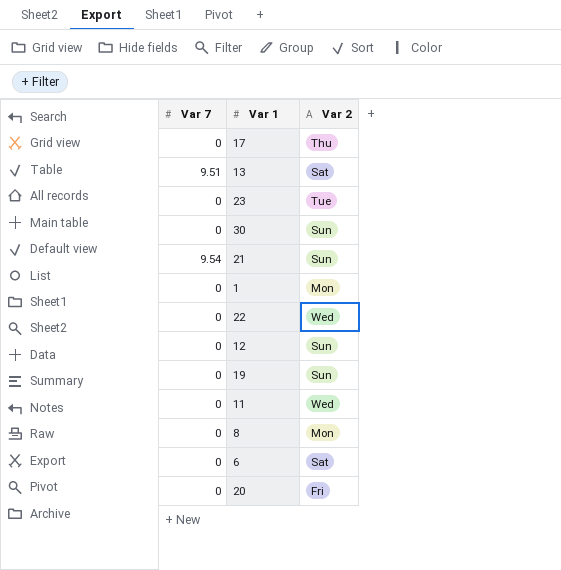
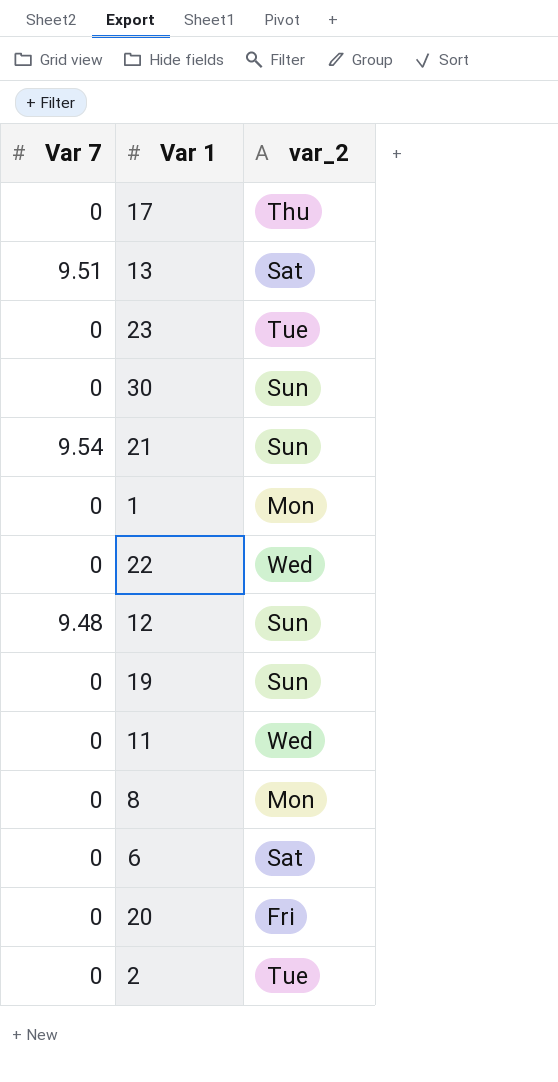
column name: Var 2 -> var_2
12 | Var 7: 0 -> 9.48
row 2: none -> 0 | Tue

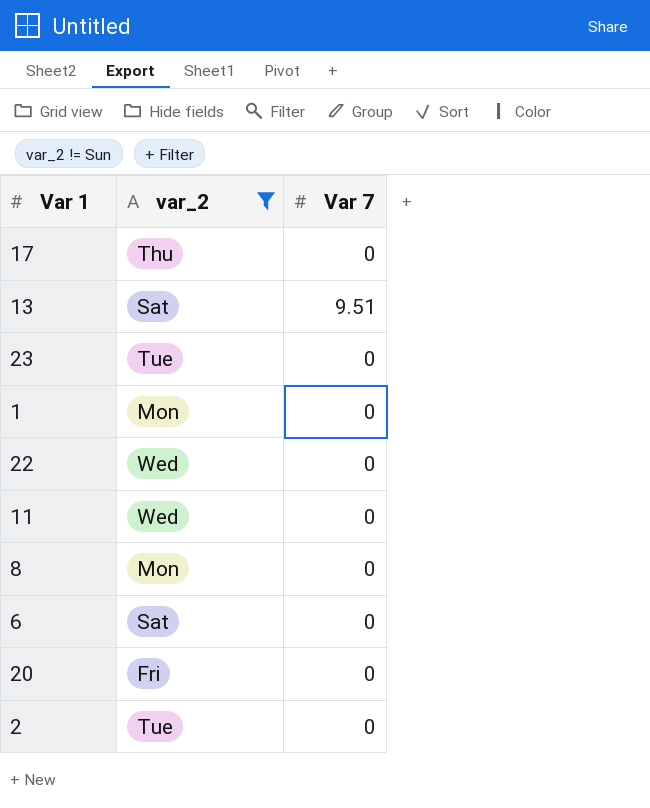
filter: none -> var_2 != Sun
column Var 7 | position: 1 -> 3

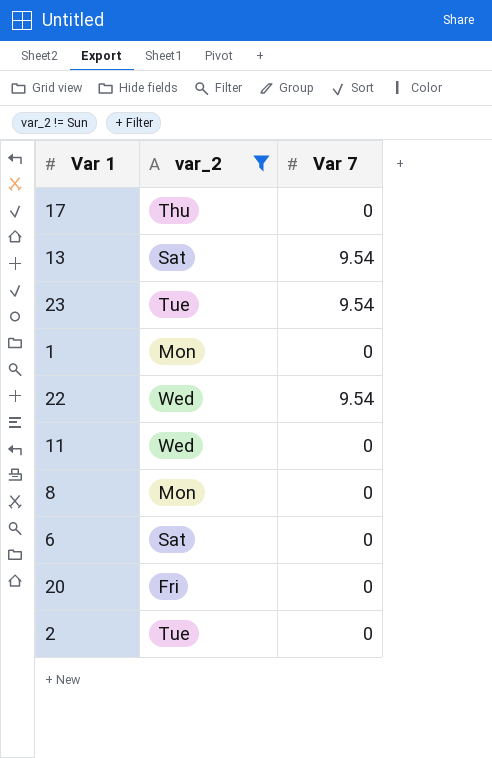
13 | Var 7: 9.51 -> 9.54
23 | Var 7: 0 -> 9.54
22 | Var 7: 0 -> 9.54

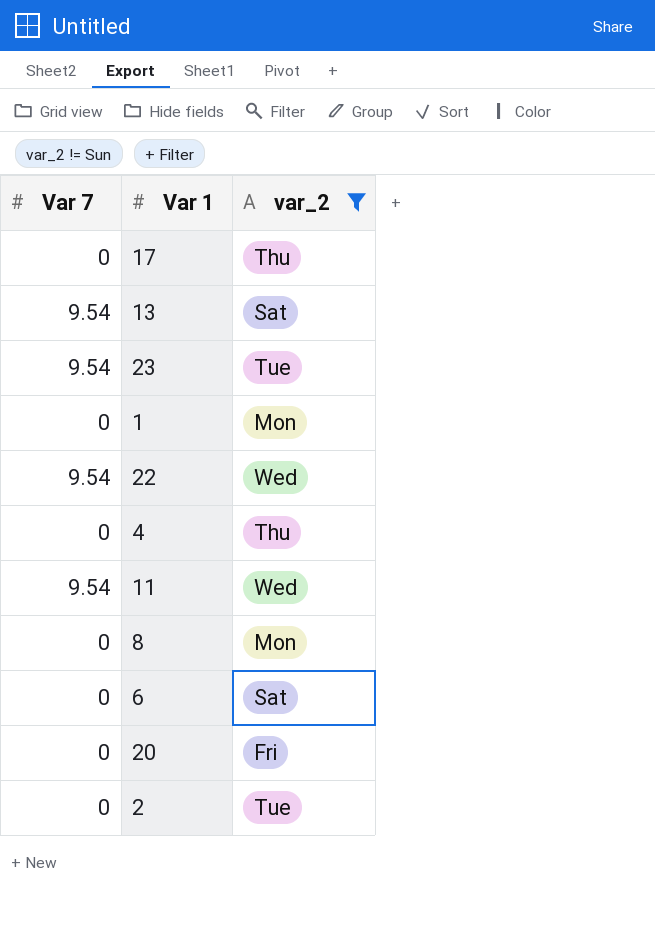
column Var 7 | position: 3 -> 1
row 4: none -> 0 | Thu
11 | Var 7: 0 -> 9.54

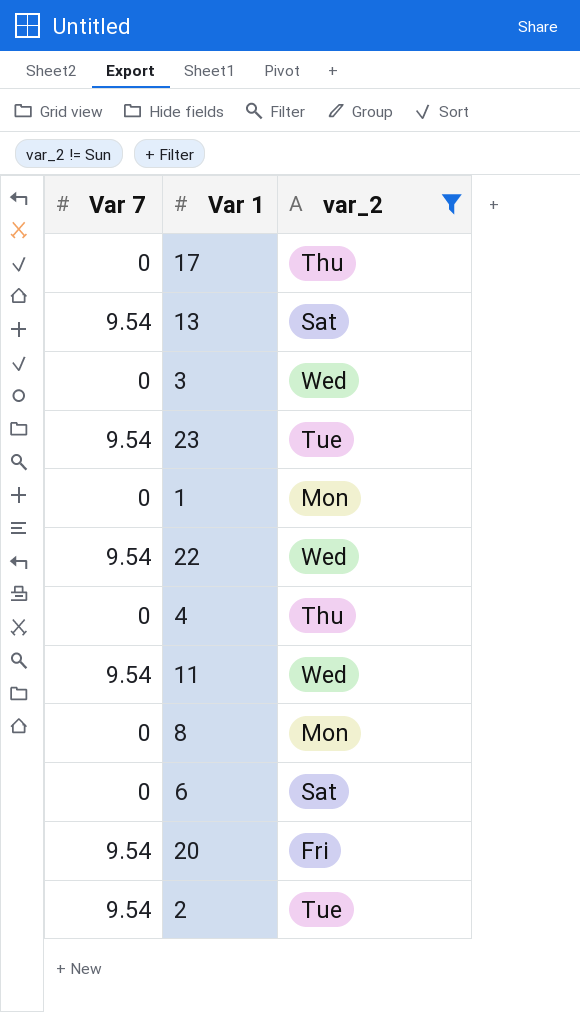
row 3: none -> 0 | Wed
20 | Var 7: 0 -> 9.54
2 | Var 7: 0 -> 9.54

